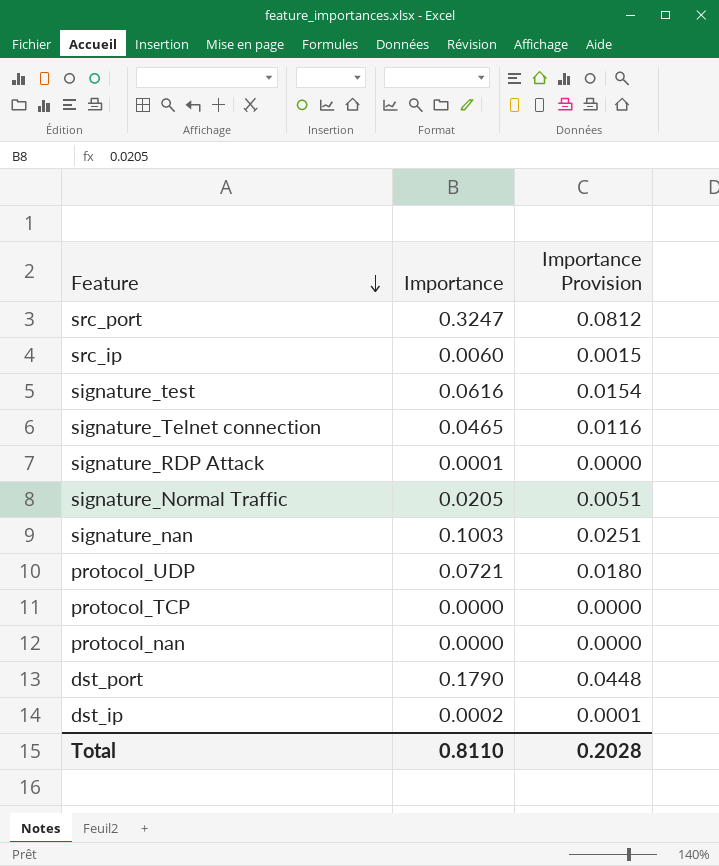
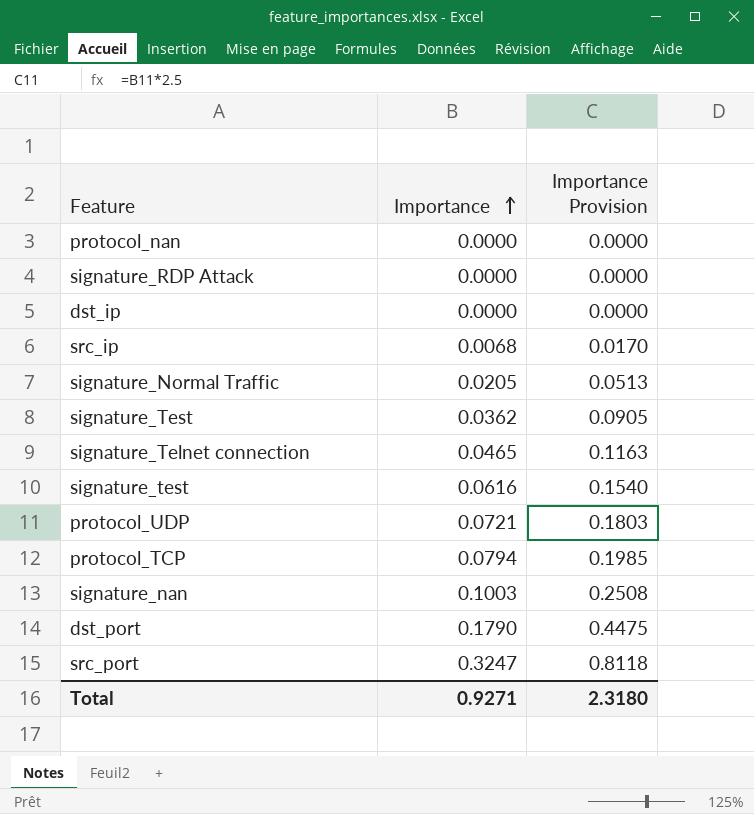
row order: Feature descending -> Importance ascending
column Importance Provision | formula: [Importance] * 0.25 -> [Importance] * 2.5
signature_RDP Attack | Importance: 0.0001 -> 0.0000
dst_ip | Importance: 0.0002 -> 0.0000
src_ip | Importance: 0.0060 -> 0.0068
row signature_Test: none -> 0.0362 | 0.0905
protocol_TCP | Importance: 0.0000 -> 0.0794
Total | Importance: 0.8110 -> 0.9271
Total | Importance Provision: 0.2028 -> 2.3180

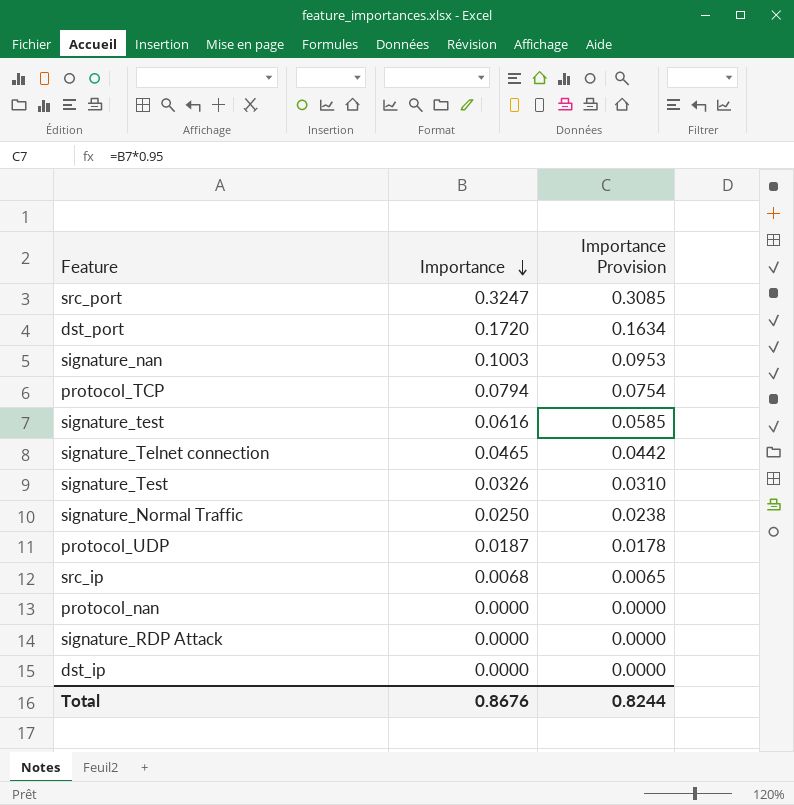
row order: Importance ascending -> Importance descending
column Importance Provision | formula: [Importance] * 2.5 -> [Importance] * 0.95
dst_port | Importance: 0.1790 -> 0.1720
signature_Test | Importance: 0.0362 -> 0.0326
signature_Normal Traffic | Importance: 0.0205 -> 0.0250
protocol_UDP | Importance: 0.0721 -> 0.0187
Total | Importance: 0.9271 -> 0.8676
Total | Importance Provision: 2.3180 -> 0.8244

